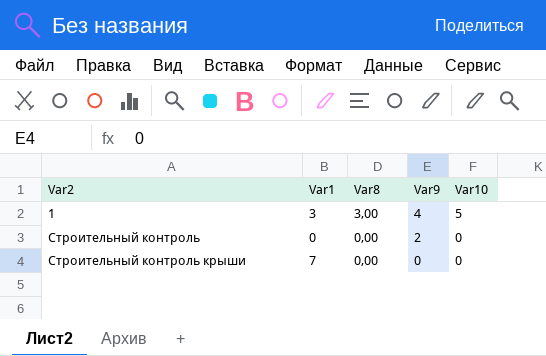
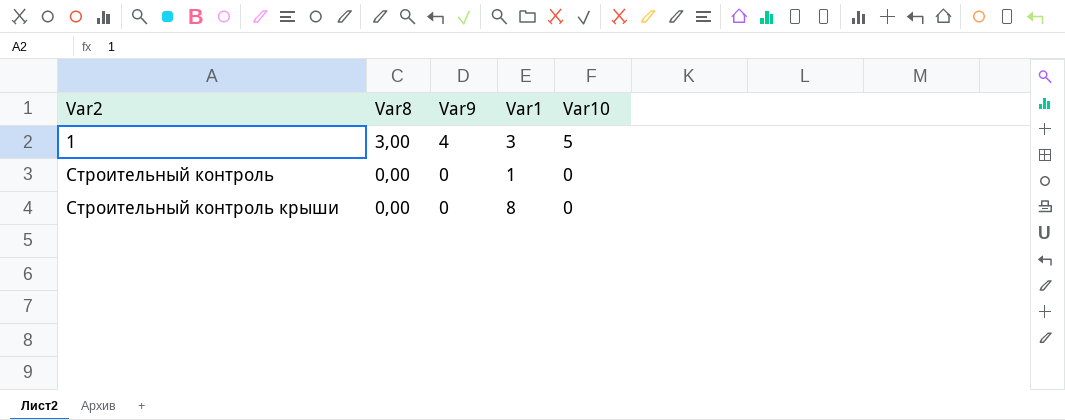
column Var1 | position: 2 -> 4
Строительный контроль | Var9: 2 -> 0
Строительный контроль | Var1: 0 -> 1
Строительный контроль крыши | Var1: 7 -> 8

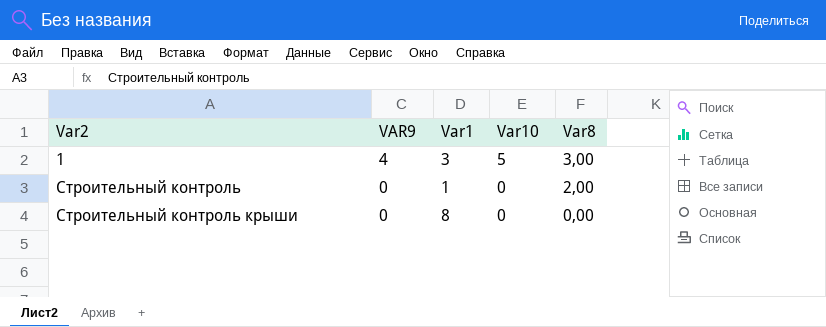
column name: Var9 -> VAR9
column Var8 | position: 2 -> 5
Строительный контроль | Var8: 0,00 -> 2,00

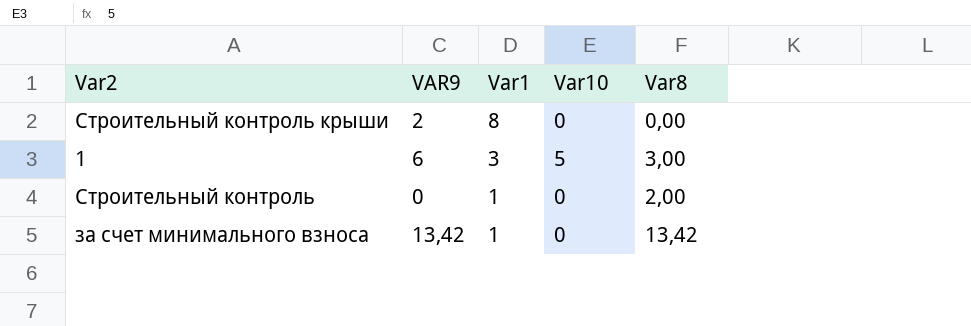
row order: Var2 ascending -> Var1 descending
Строительный контроль крыши | VAR9: 0 -> 2
1 | VAR9: 4 -> 6
row за счет минимального взноса: none -> 13,42 | 1 | 0 | 13,42

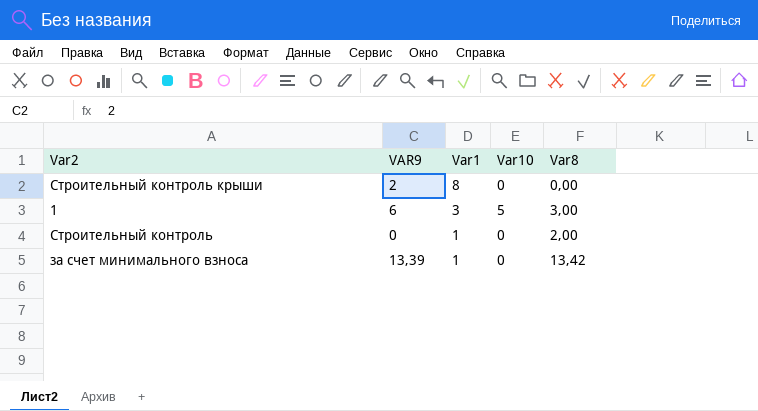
за счет минимального взноса | VAR9: 13,42 -> 13,39

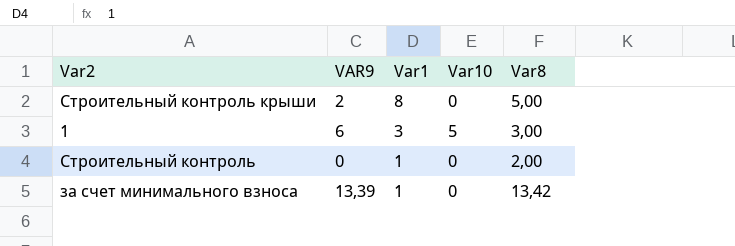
Строительный контроль крыши | Var8: 0,00 -> 5,00

